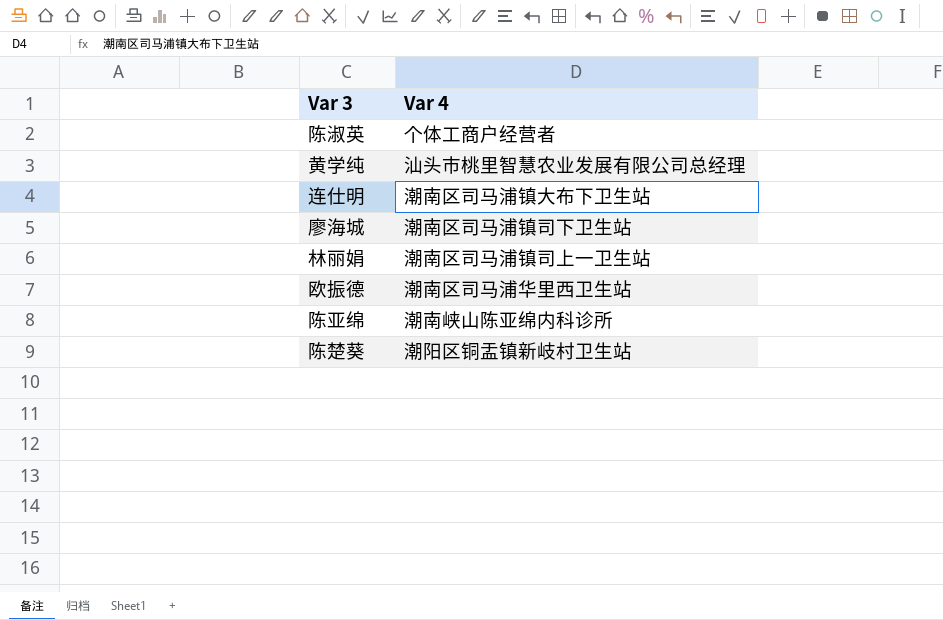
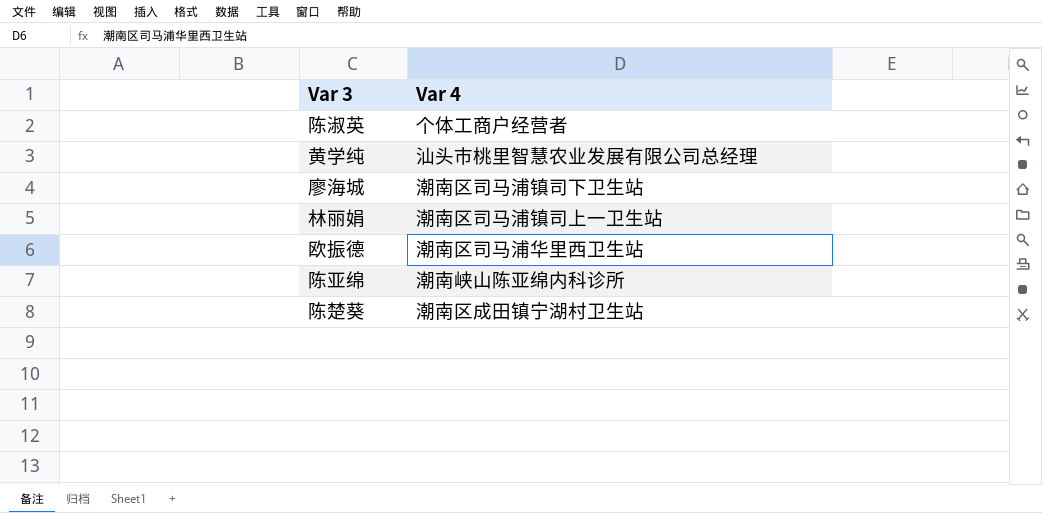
row 连仕明: 潮南区司马浦镇大布下卫生站 -> none
陈楚葵 | Var 4: 潮阳区铜盂镇新岐村卫生站 -> 潮南区成田镇宁湖村卫生站

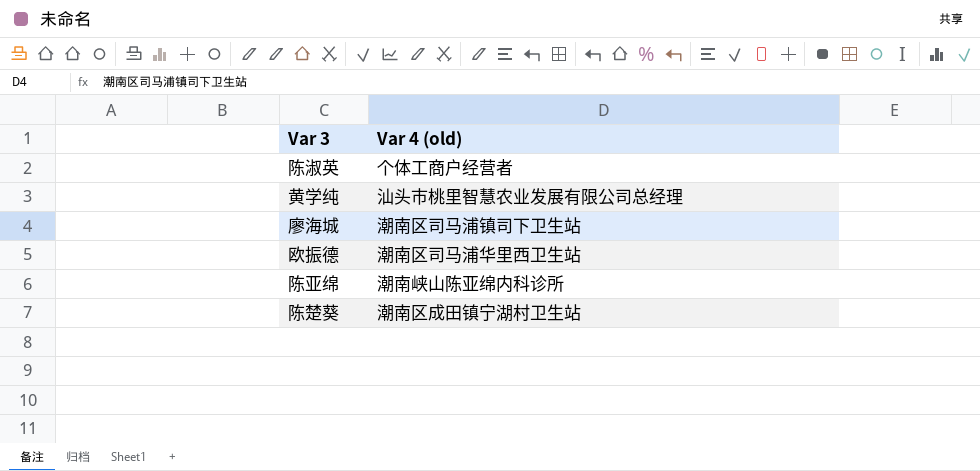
column name: Var 4 -> Var 4 (old)
row 林丽娟: 潮南区司马浦镇司上一卫生站 -> none

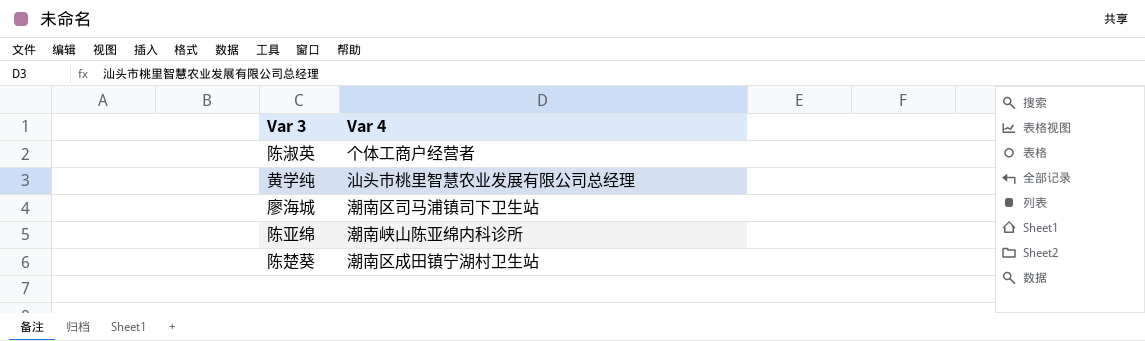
column name: Var 4 (old) -> Var 4
row 欧振德: 潮南区司马浦华里西卫生站 -> none

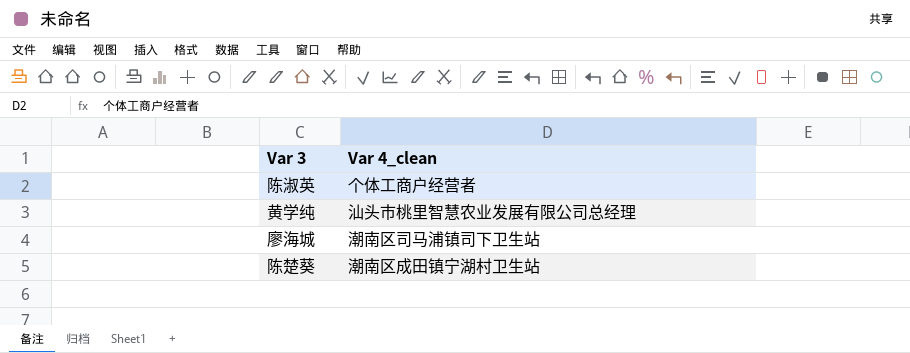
column name: Var 4 -> Var 4_clean
row 陈亚绵: 潮南峡山陈亚绵内科诊所 -> none

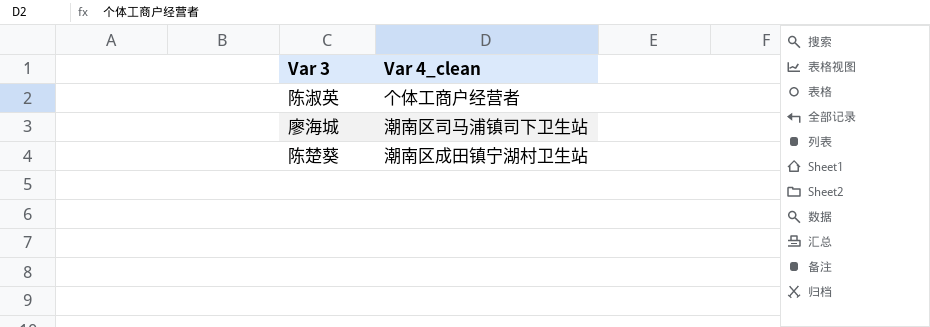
row 黄学纯: 汕头市桃里智慧农业发展有限公司总经理 -> none

